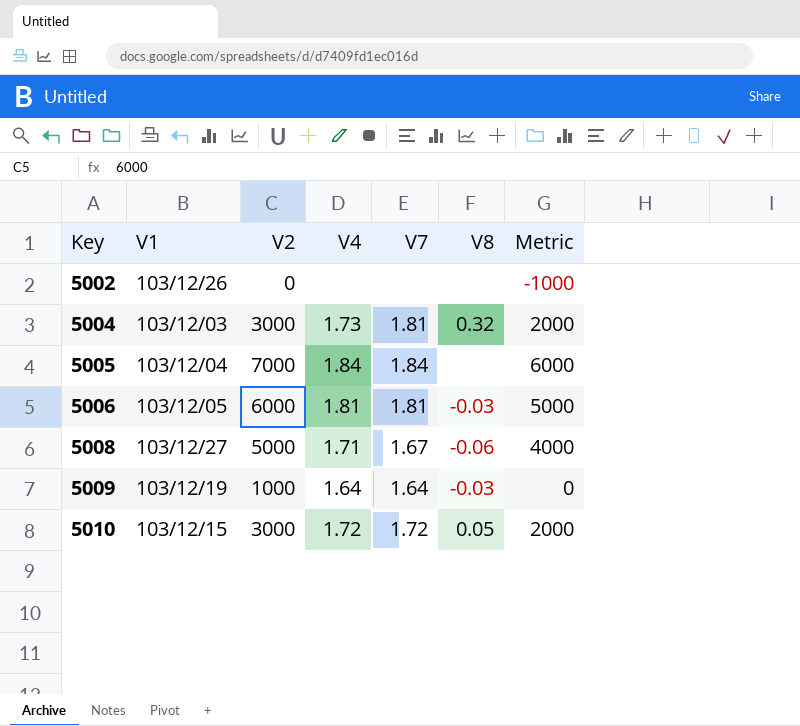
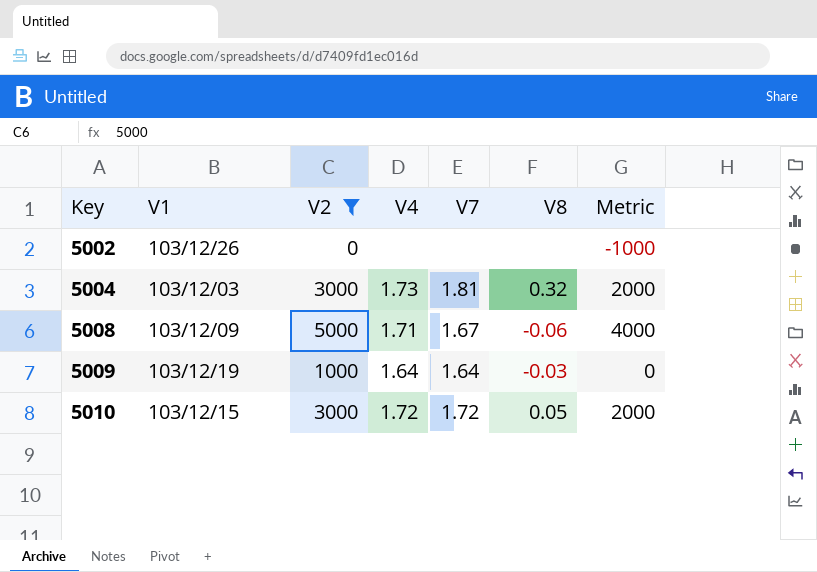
filter: none -> V2 <= 5000
5008 | V1: 103/12/27 -> 103/12/09

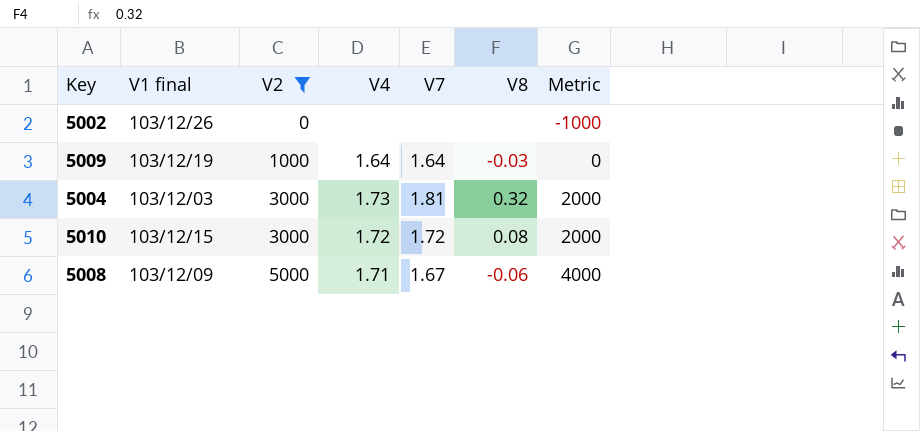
row order: Key ascending -> V2 ascending
column name: V1 -> V1 final
5010 | V8: 0.05 -> 0.08

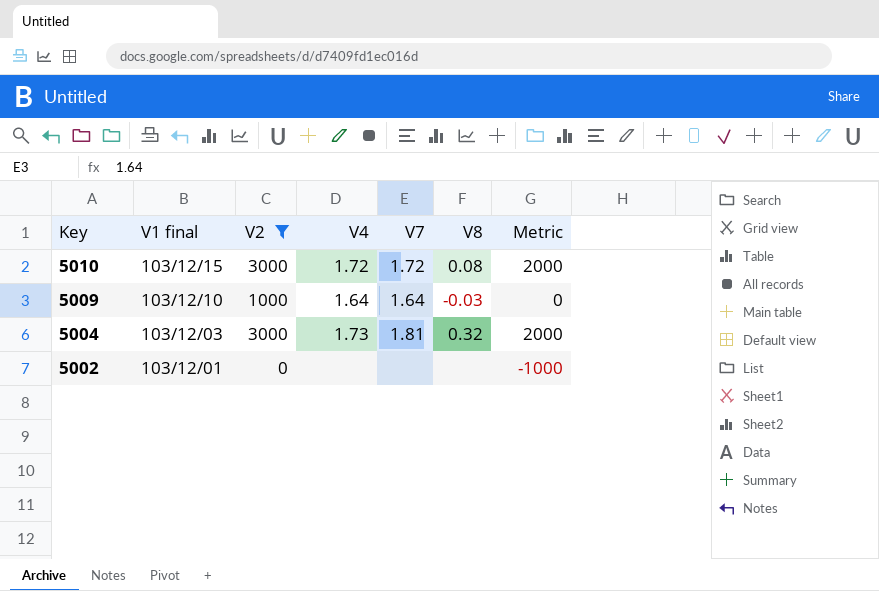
row order: V2 ascending -> Key descending
row 5008: 103/12/09 | 5000 | 1.71 | 1.67 | -0.06 | 4000 -> none
5009 | V1 final: 103/12/19 -> 103/12/10
5002 | V1 final: 103/12/26 -> 103/12/01

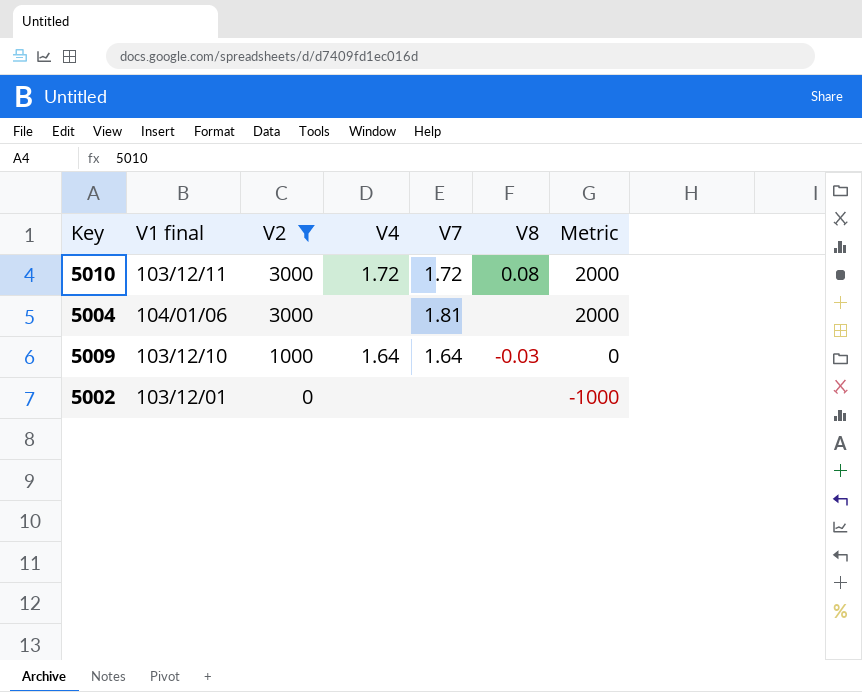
row order: Key descending -> V2 descending
5010 | V1 final: 103/12/15 -> 103/12/11
5004 | V1 final: 103/12/03 -> 104/01/06
5004 | V4: 1.73 -> none
5004 | V8: 0.32 -> none

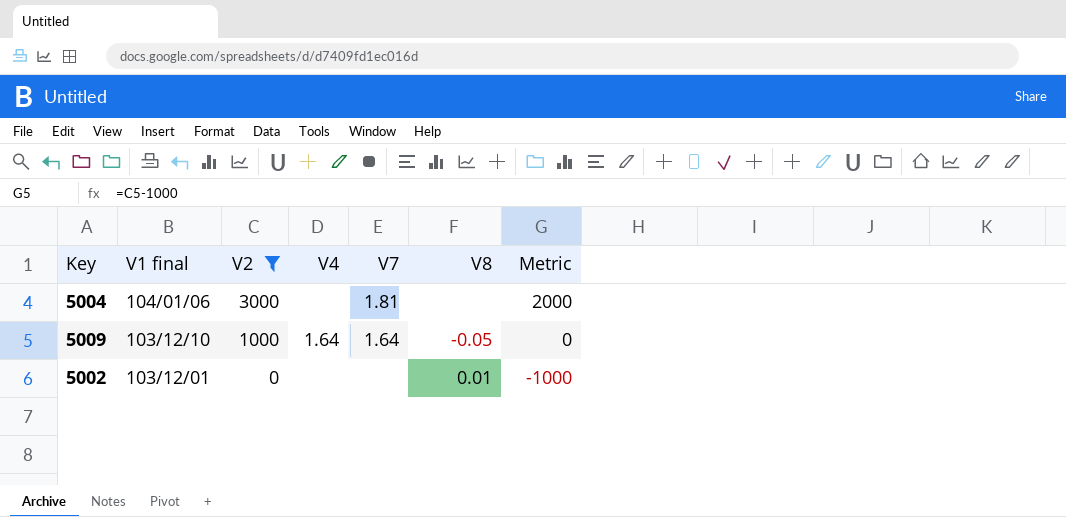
row 5010: 103/12/11 | 3000 | 1.72 | 1.72 | 0.08 | 2000 -> none
5009 | V8: -0.03 -> -0.05
5002 | V8: none -> 0.01

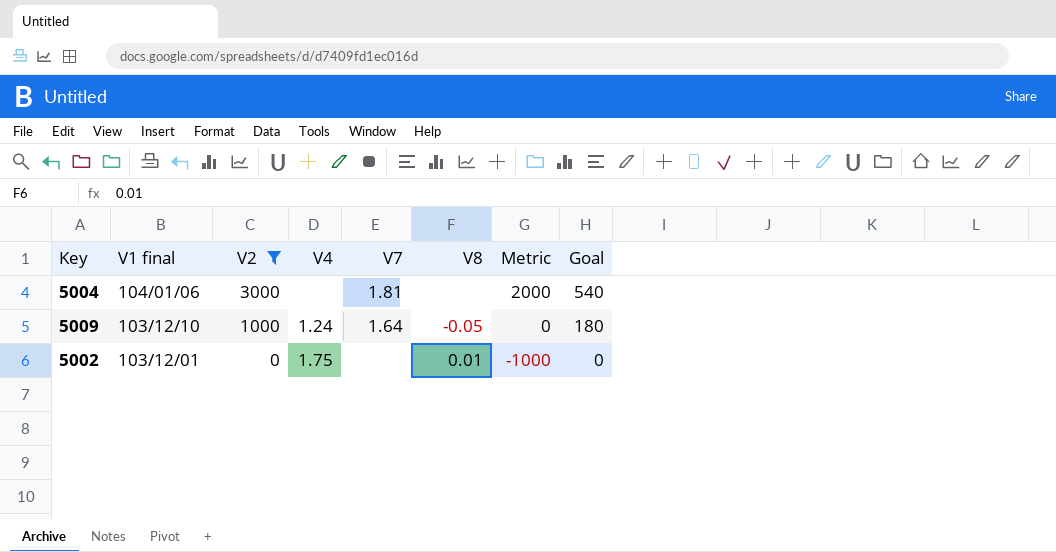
column Goal | formula: none -> [V2] * 0.18
5009 | V4: 1.64 -> 1.24
5002 | V4: none -> 1.75

